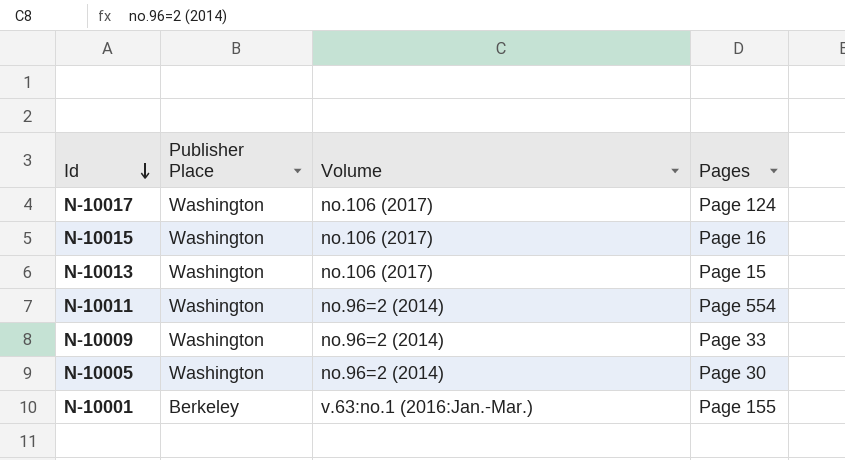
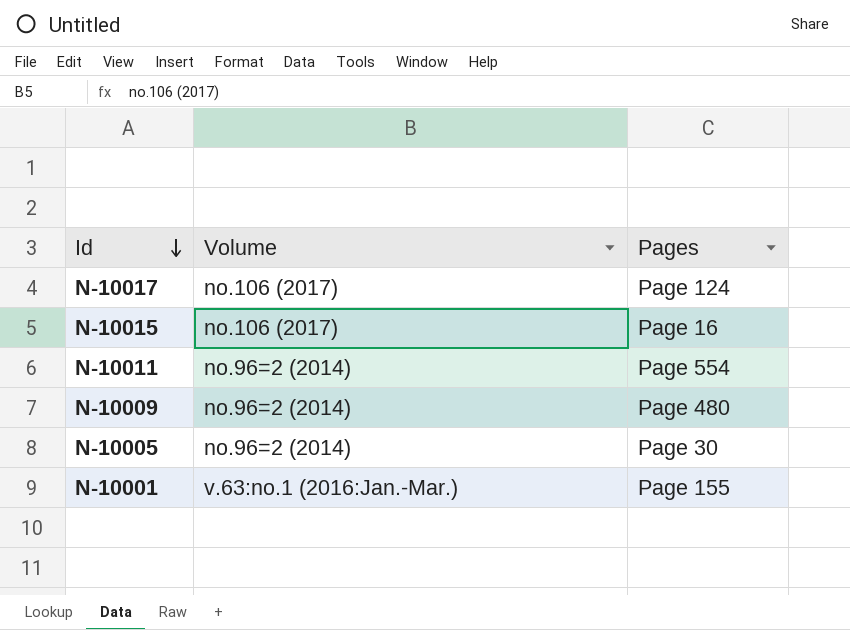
column Publisher Place | position: 2 -> none
row N-10013: Washington | no.106 (2017) | Page 15 -> none
N-10009 | Pages: Page 33 -> Page 480

